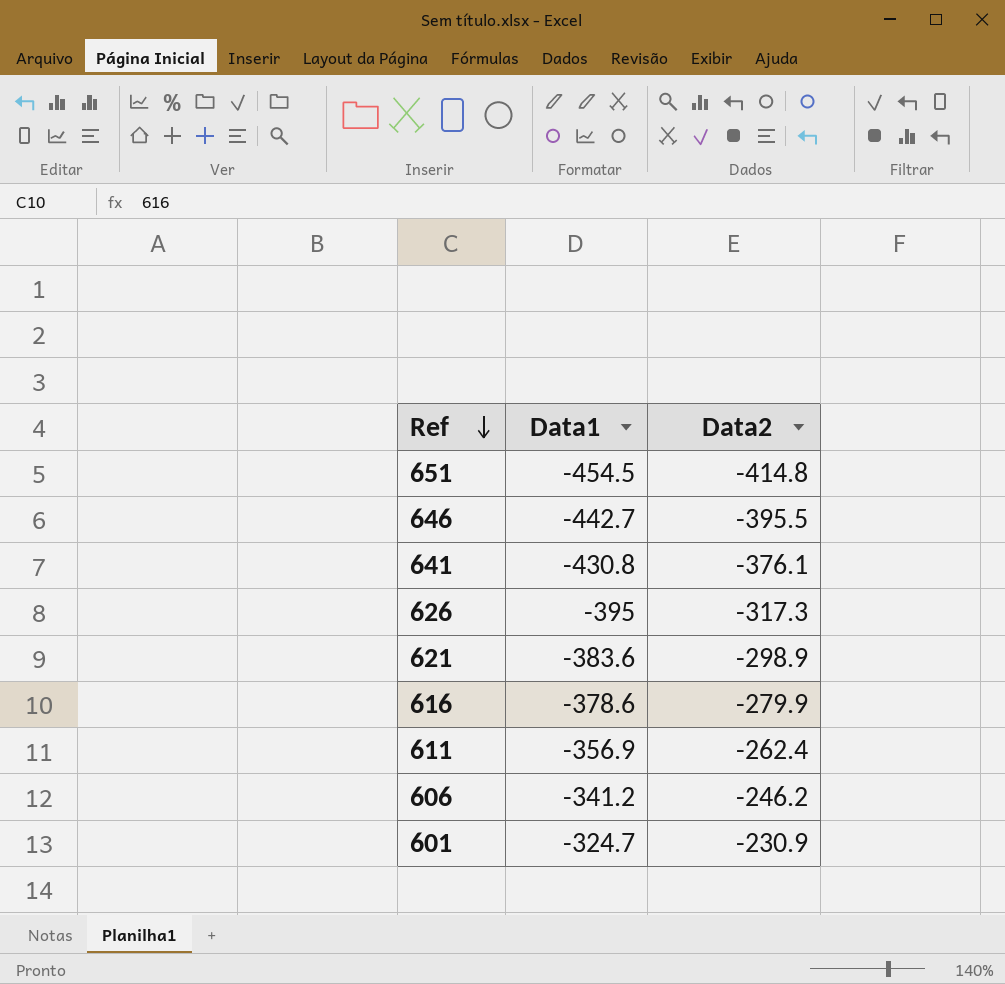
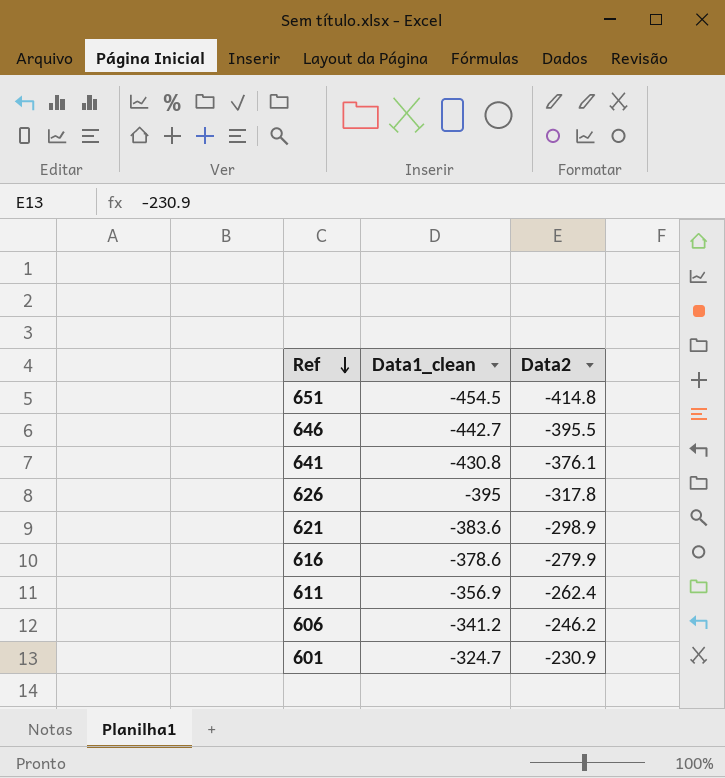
column name: Data1 -> Data1_clean
626 | Data2: -317.3 -> -317.8

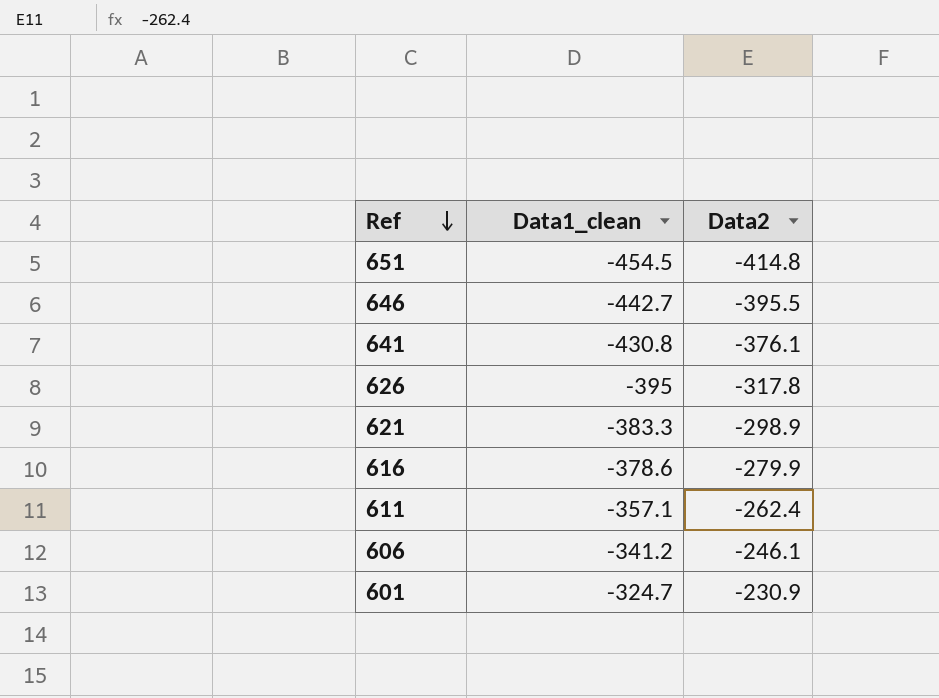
621 | Data1_clean: -383.6 -> -383.3
611 | Data1_clean: -356.9 -> -357.1
606 | Data2: -246.2 -> -246.1

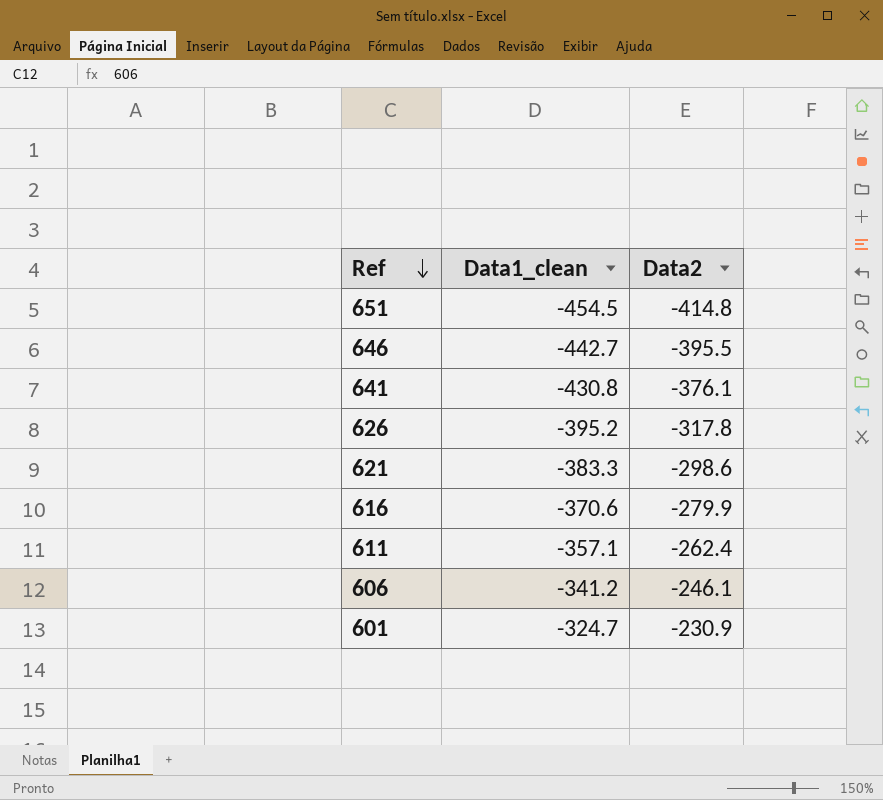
626 | Data1_clean: -395 -> -395.2
621 | Data2: -298.9 -> -298.6
616 | Data1_clean: -378.6 -> -370.6

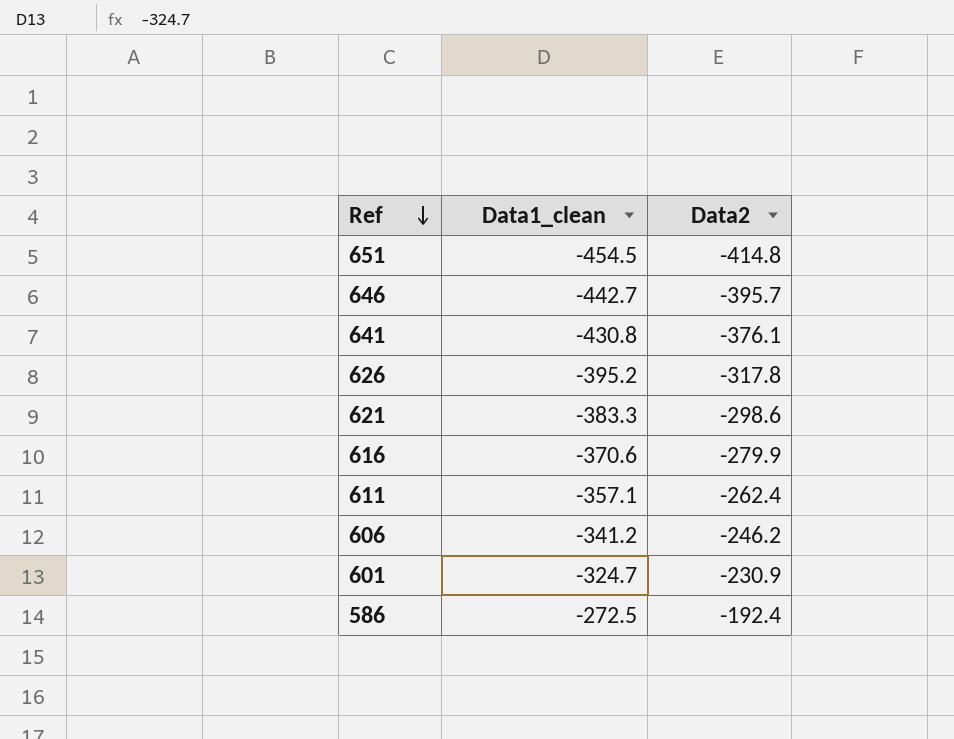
646 | Data2: -395.5 -> -395.7
606 | Data2: -246.1 -> -246.2
row 586: none -> -272.5 | -192.4

